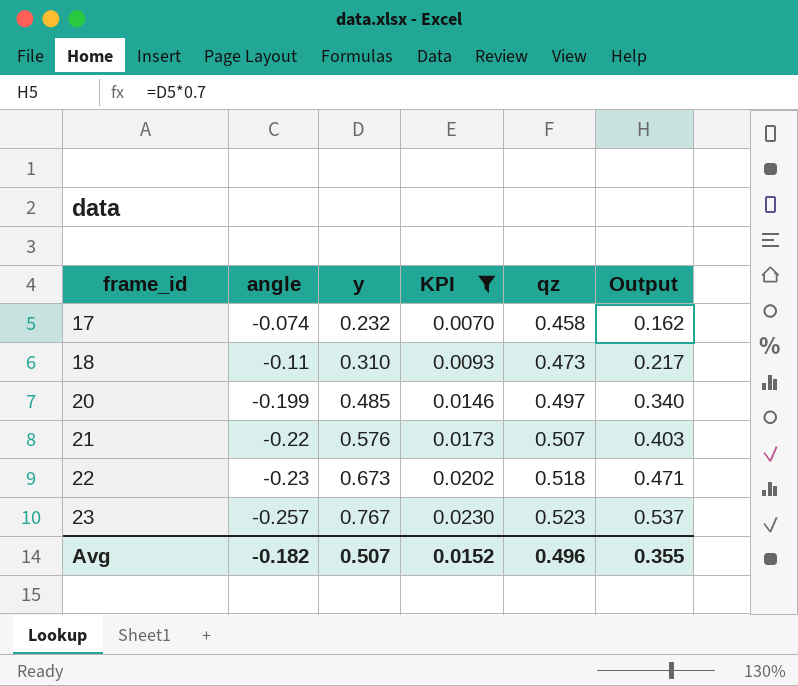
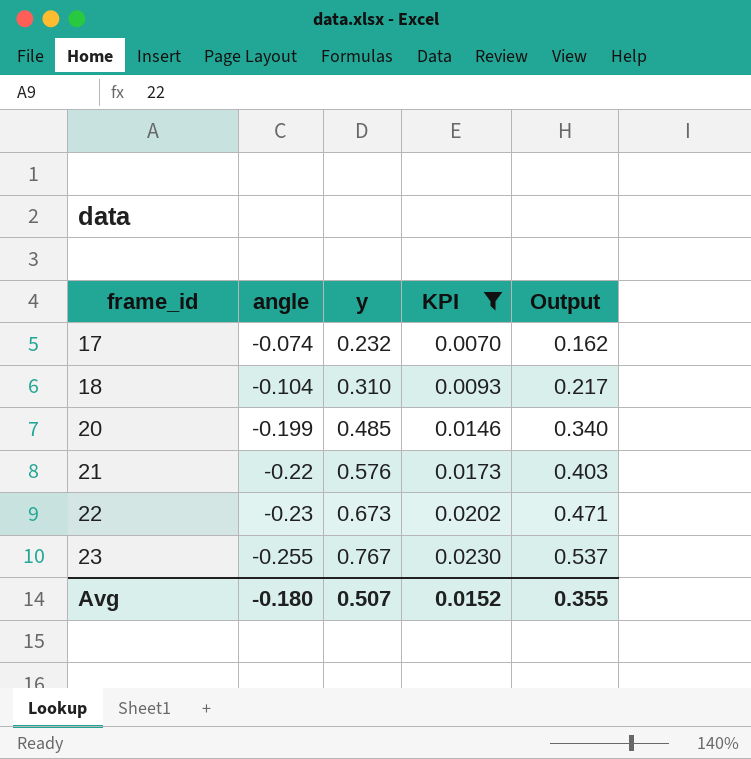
column qz | position: 5 -> none
18 | angle: -0.11 -> -0.104
23 | angle: -0.257 -> -0.255
Avg | angle: -0.182 -> -0.180

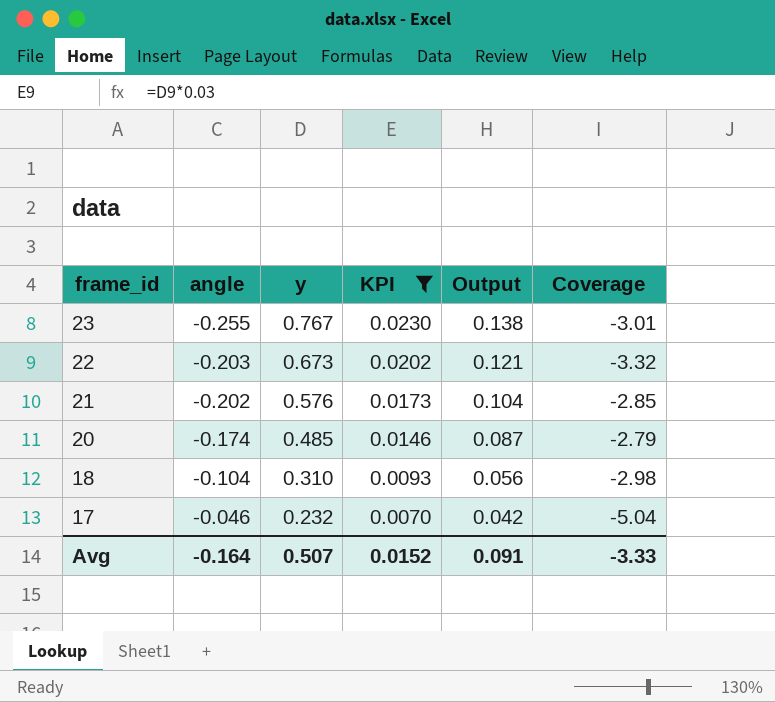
row order: frame_id ascending -> frame_id descending
column Output | formula: [y] * 0.7 -> [y] * 0.18
column Coverage | formula: none -> [y] / [angle]
22 | angle: -0.23 -> -0.203
21 | angle: -0.22 -> -0.202
20 | angle: -0.199 -> -0.174
17 | angle: -0.074 -> -0.046
Avg | angle: -0.180 -> -0.164
Avg | Output: 0.355 -> 0.091

